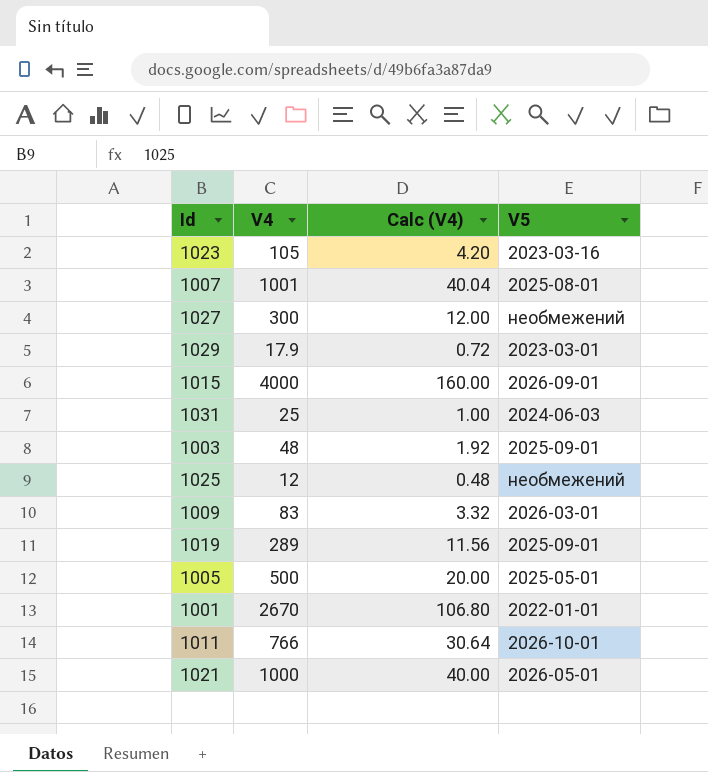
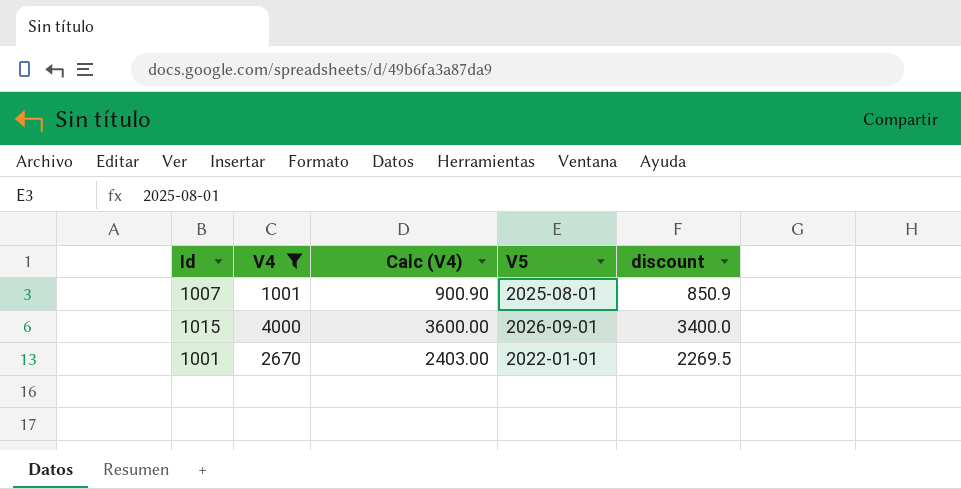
filter: none -> V4 >= 1001
column Calc (V4) | formula: [V4] * 0.04 -> [V4] * 0.9
column discount | formula: none -> [V4] * 0.85

